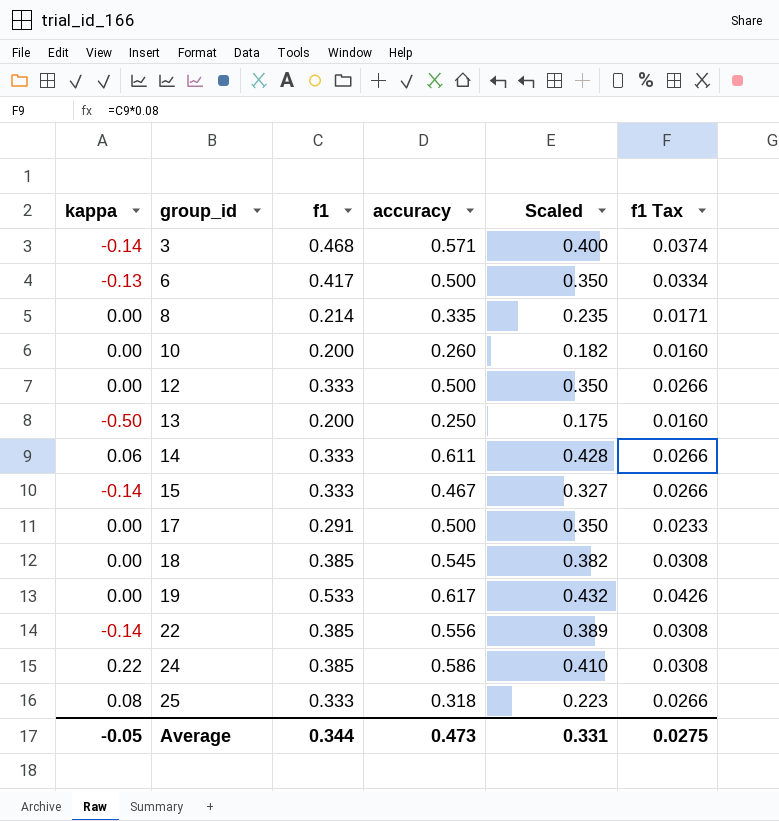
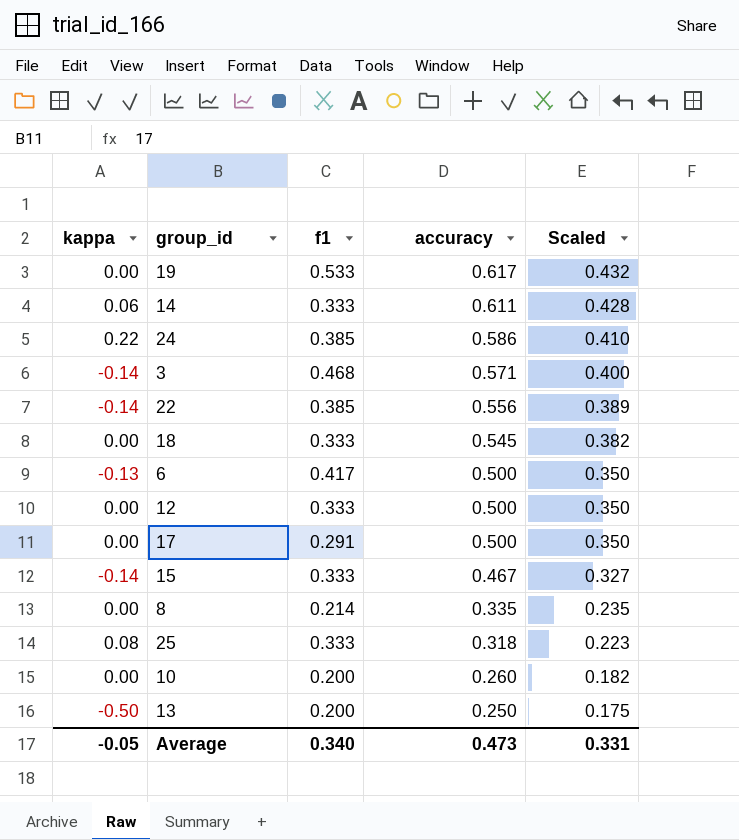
row order: group_id ascending -> accuracy descending
column f1 Tax | formula: [f1] * 0.08 -> none
18 | f1: 0.385 -> 0.333
Average | f1: 0.344 -> 0.340

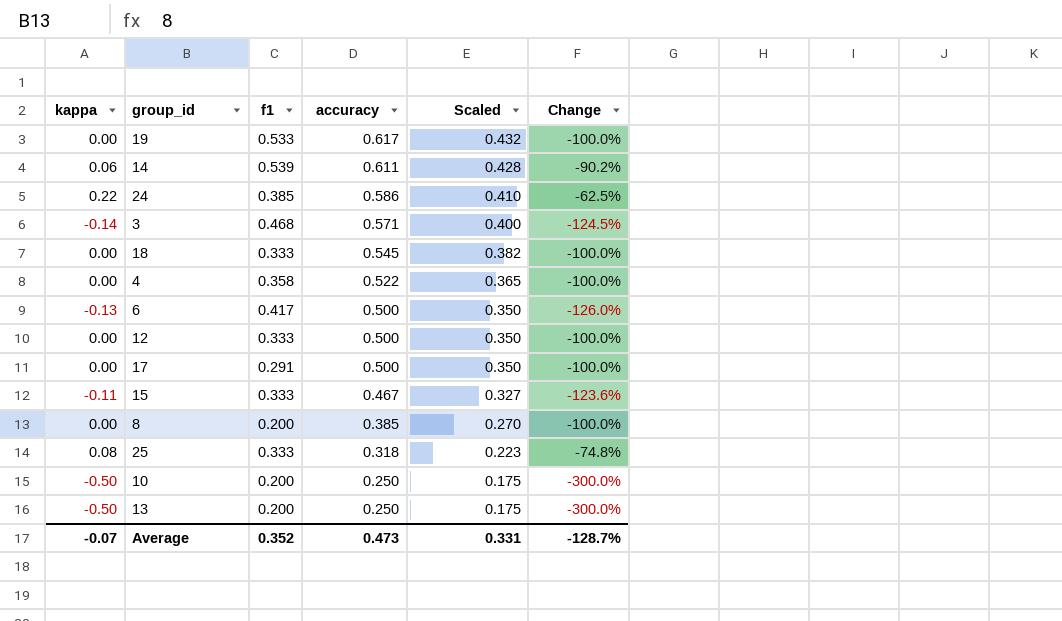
column Change | formula: none -> ([kappa] - [accuracy]) / [accuracy]
row 22: -0.14 | 0.385 | 0.556 | 0.389 -> none
14 | f1: 0.333 -> 0.539
row 4: none -> 0.00 | 0.358 | 0.522 | 0.365 | -100.0%
15 | kappa: -0.14 -> -0.11
8 | f1: 0.214 -> 0.200
8 | accuracy: 0.335 -> 0.385
8 | Scaled: 0.235 -> 0.270
10 | kappa: 0.00 -> -0.50
10 | accuracy: 0.260 -> 0.250
10 | Scaled: 0.182 -> 0.175
Average | kappa: -0.05 -> -0.07
Average | f1: 0.340 -> 0.352

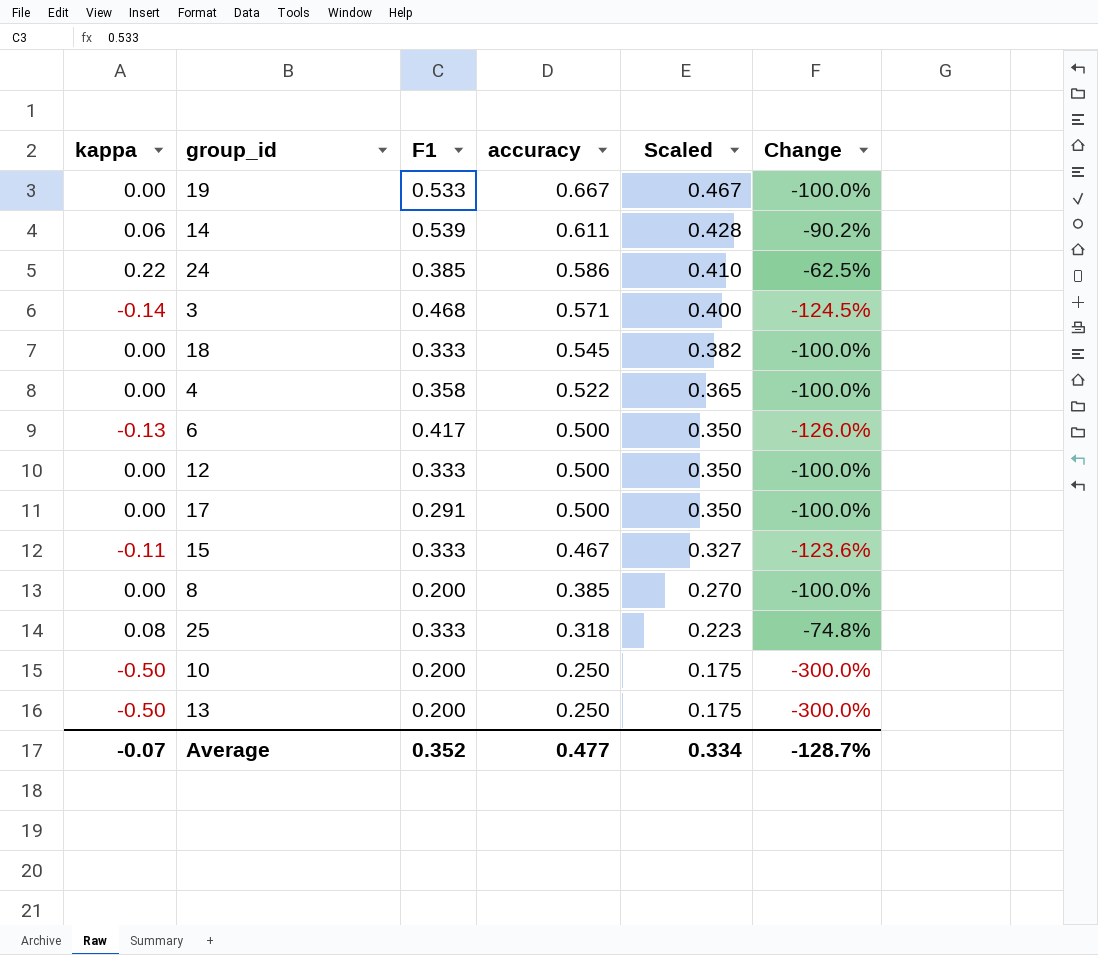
column name: f1 -> F1
19 | accuracy: 0.617 -> 0.667
19 | Scaled: 0.432 -> 0.467
Average | accuracy: 0.473 -> 0.477
Average | Scaled: 0.331 -> 0.334

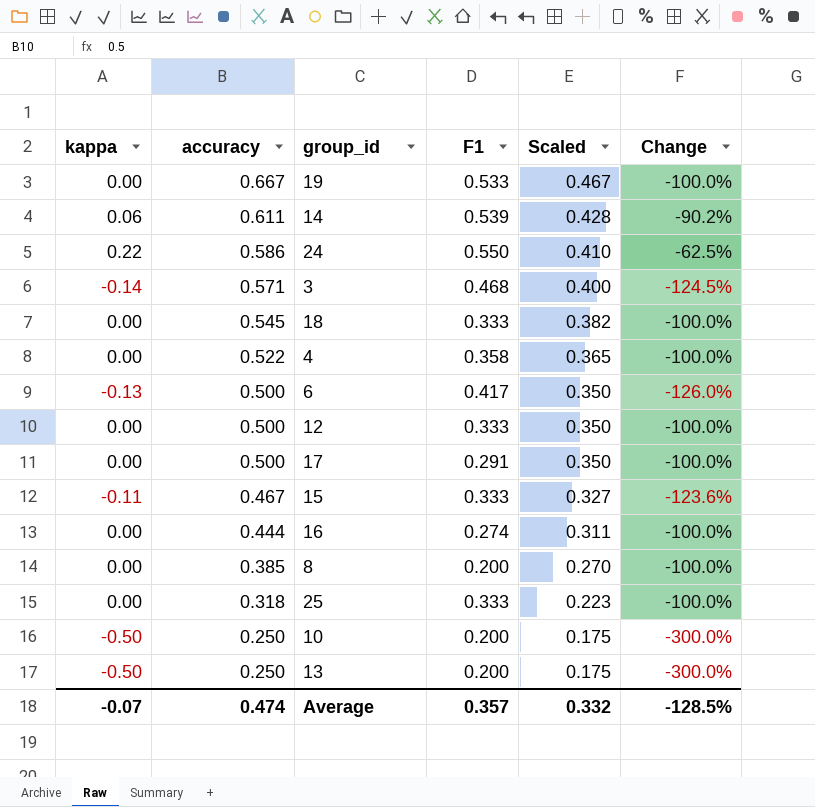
column accuracy | position: 4 -> 2
24 | F1: 0.385 -> 0.550
row 16: none -> 0.00 | 0.444 | 0.274 | 0.311 | -100.0%
25 | kappa: 0.08 -> 0.00
25 | Change: -74.8% -> -100.0%
Average | accuracy: 0.477 -> 0.474
Average | F1: 0.352 -> 0.357
Average | Scaled: 0.334 -> 0.332
Average | Change: -128.7% -> -128.5%

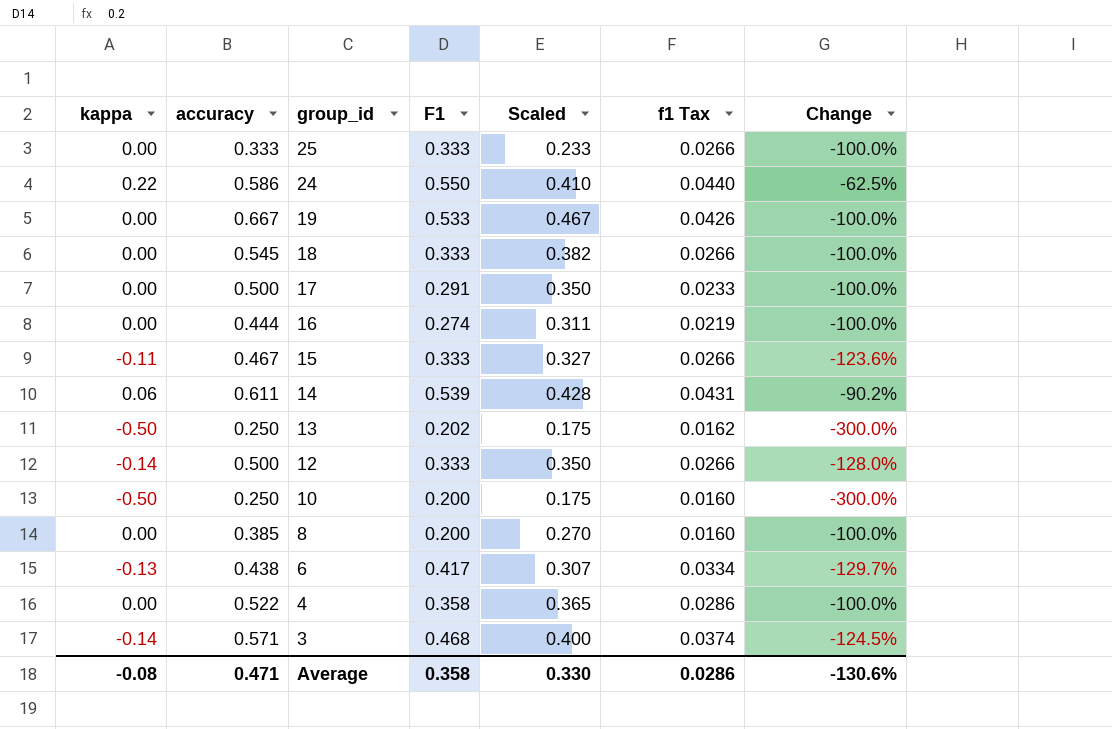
row order: accuracy descending -> group_id descending
column f1 Tax | formula: none -> [F1] * 0.08
25 | accuracy: 0.318 -> 0.333
25 | Scaled: 0.223 -> 0.233
13 | F1: 0.200 -> 0.202
12 | kappa: 0.00 -> -0.14
12 | Change: -100.0% -> -128.0%
6 | accuracy: 0.500 -> 0.438
6 | Scaled: 0.350 -> 0.307
6 | Change: -126.0% -> -129.7%
Average | kappa: -0.07 -> -0.08
Average | accuracy: 0.474 -> 0.471
Average | F1: 0.357 -> 0.358
Average | Scaled: 0.332 -> 0.330
Average | Change: -128.5% -> -130.6%

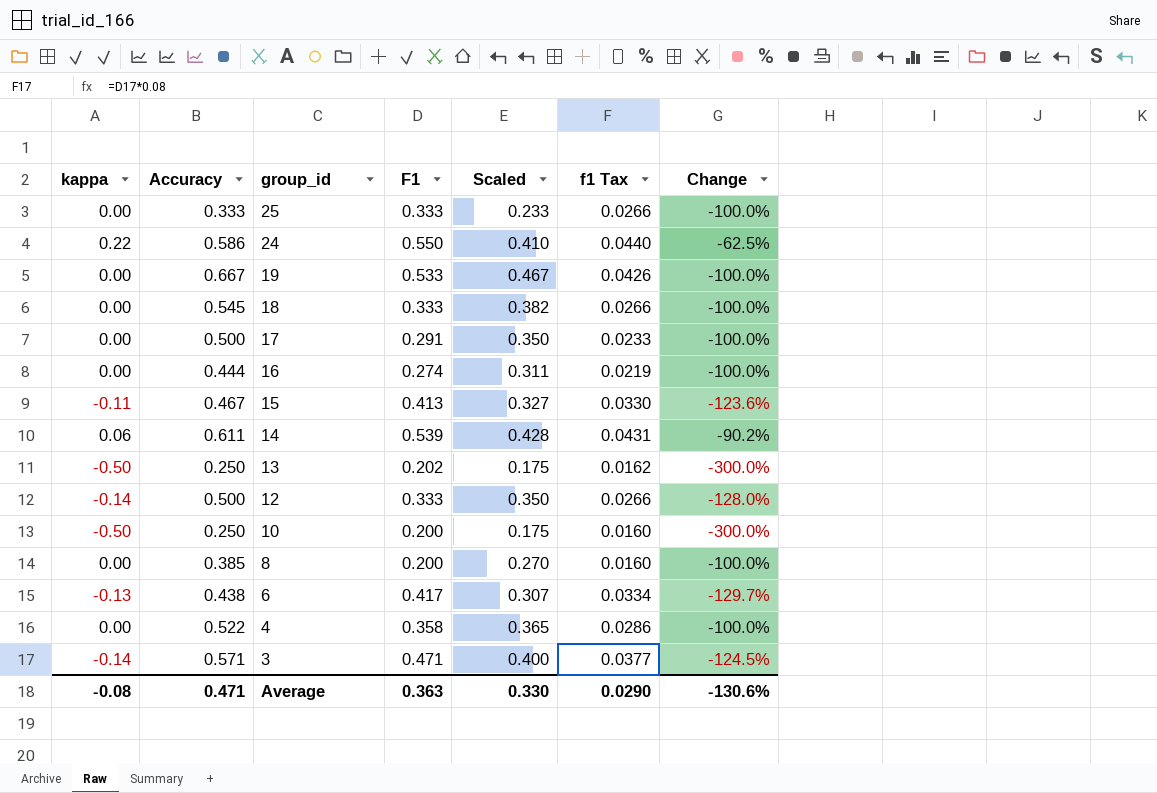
column name: accuracy -> Accuracy
15 | F1: 0.333 -> 0.413
15 | f1 Tax: 0.0266 -> 0.0330
3 | F1: 0.468 -> 0.471
3 | f1 Tax: 0.0374 -> 0.0377
Average | F1: 0.358 -> 0.363
Average | f1 Tax: 0.0286 -> 0.0290

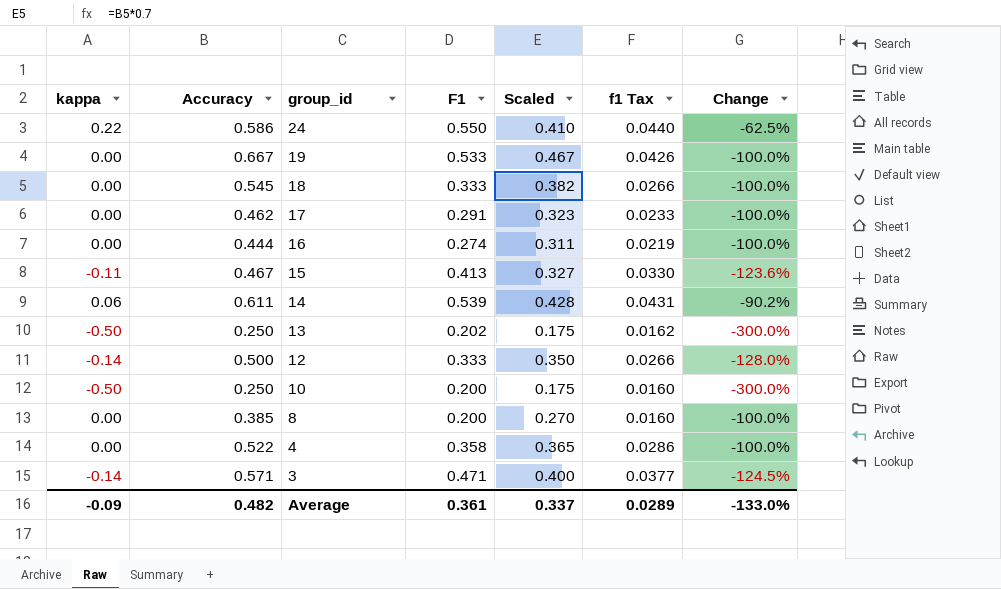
row 25: 0.00 | 0.333 | 0.333 | 0.233 | 0.0266 | -100.0% -> none
row 6: -0.13 | 0.438 | 0.417 | 0.307 | 0.0334 | -129.7% -> none
17 | Accuracy: 0.500 -> 0.462
17 | Scaled: 0.350 -> 0.323
Average | kappa: -0.08 -> -0.09
Average | Accuracy: 0.471 -> 0.482
Average | F1: 0.363 -> 0.361
Average | Scaled: 0.330 -> 0.337
Average | f1 Tax: 0.0290 -> 0.0289
Average | Change: -130.6% -> -133.0%

